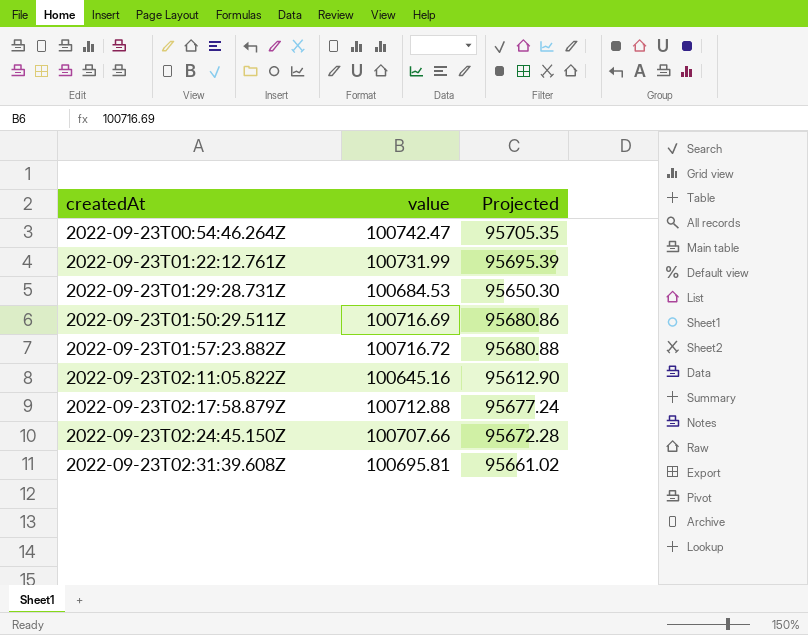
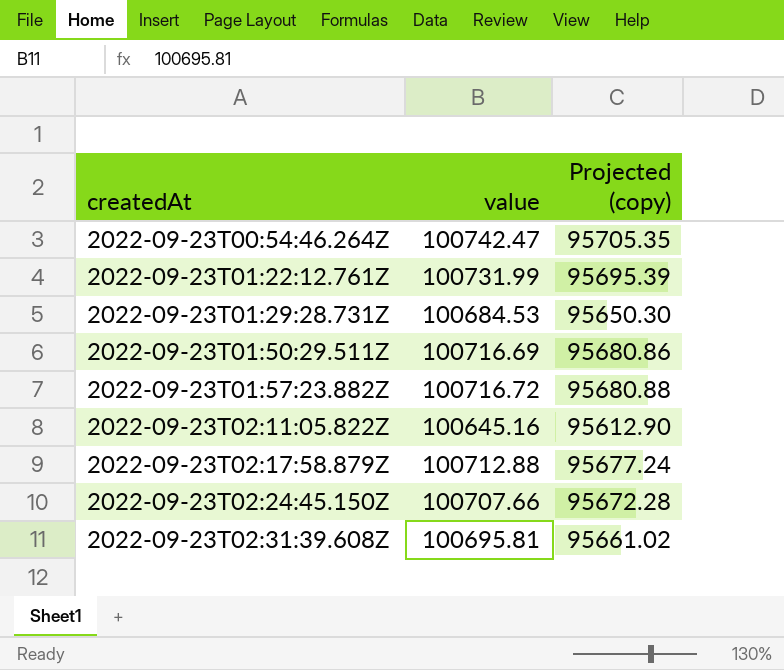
column name: Projected -> Projected (copy)

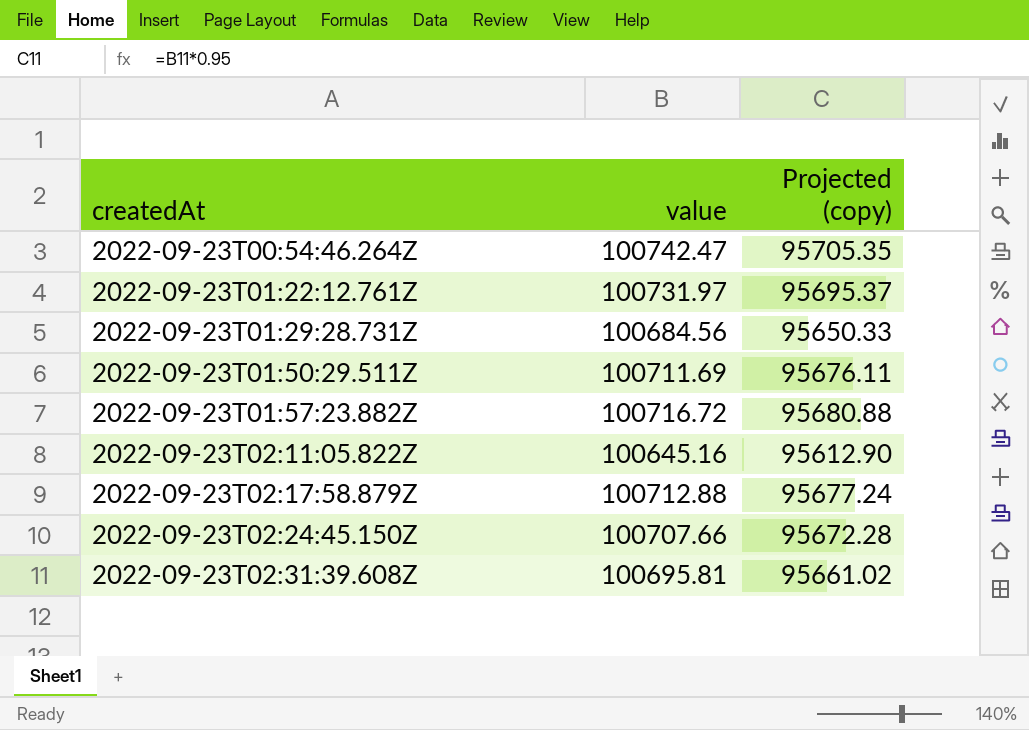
2022-09-23T01:22:12.761Z | value: 100731.99 -> 100731.97
2022-09-23T01:22:12.761Z | Projected (copy): 95695.39 -> 95695.37
2022-09-23T01:29:28.731Z | value: 100684.53 -> 100684.56
2022-09-23T01:29:28.731Z | Projected (copy): 95650.30 -> 95650.33
2022-09-23T01:50:29.511Z | value: 100716.69 -> 100711.69
2022-09-23T01:50:29.511Z | Projected (copy): 95680.86 -> 95676.11

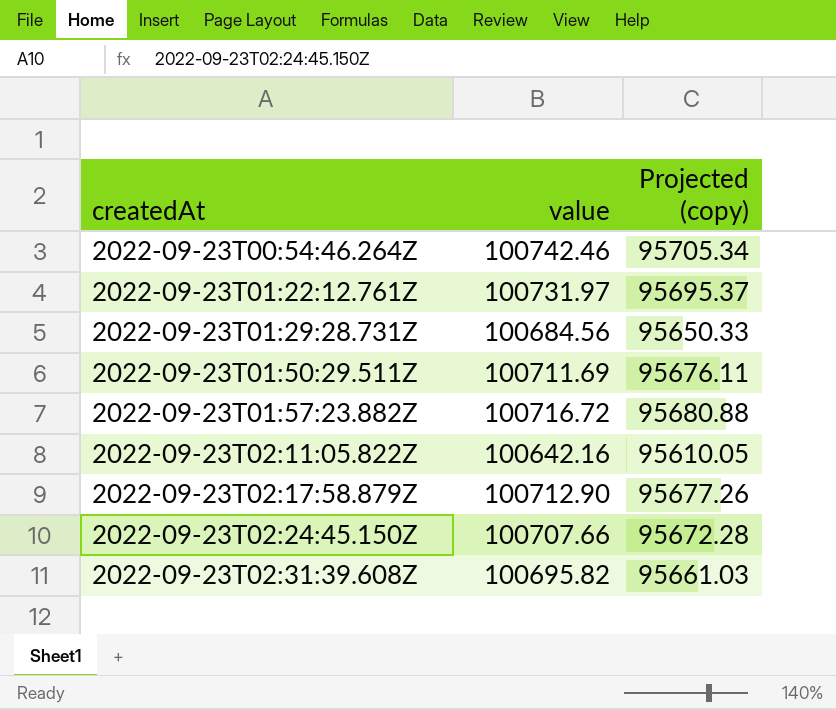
2022-09-23T00:54:46.264Z | value: 100742.47 -> 100742.46
2022-09-23T00:54:46.264Z | Projected (copy): 95705.35 -> 95705.34
2022-09-23T02:11:05.822Z | value: 100645.16 -> 100642.16
2022-09-23T02:11:05.822Z | Projected (copy): 95612.90 -> 95610.05
2022-09-23T02:17:58.879Z | value: 100712.88 -> 100712.90
2022-09-23T02:17:58.879Z | Projected (copy): 95677.24 -> 95677.26
2022-09-23T02:31:39.608Z | value: 100695.81 -> 100695.82
2022-09-23T02:31:39.608Z | Projected (copy): 95661.02 -> 95661.03

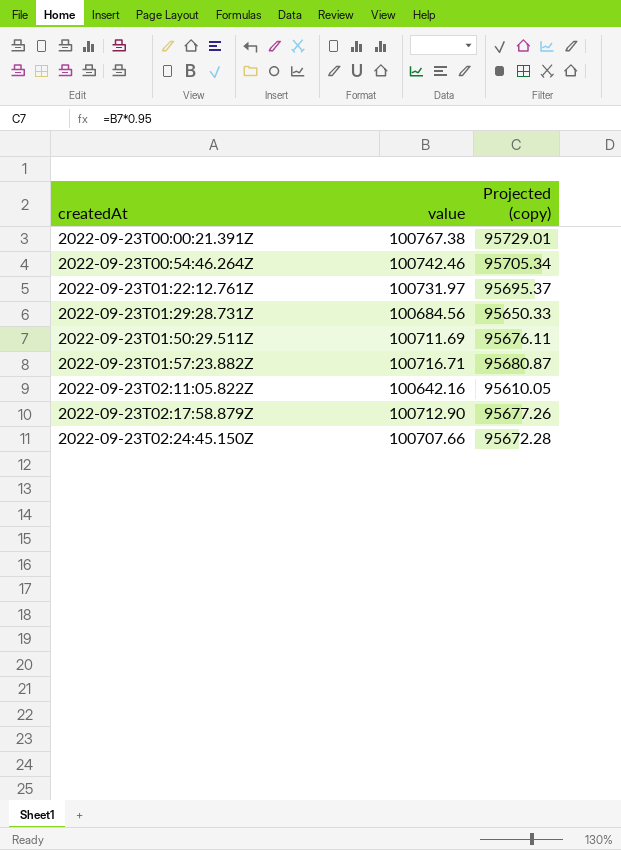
row 2022-09-23T02:31:39.608Z: 100695.82 | 95661.03 -> none
row 2022-09-23T00:00:21.391Z: none -> 100767.38 | 95729.01
2022-09-23T01:57:23.882Z | value: 100716.72 -> 100716.71
2022-09-23T01:57:23.882Z | Projected (copy): 95680.88 -> 95680.87

